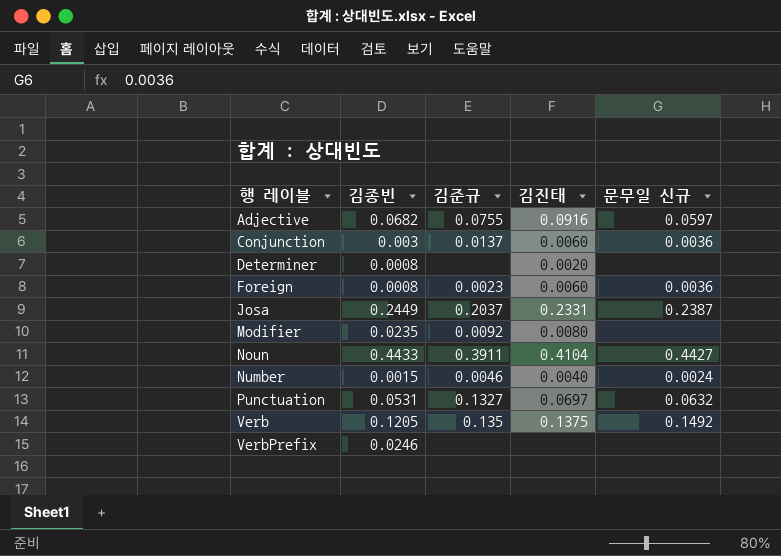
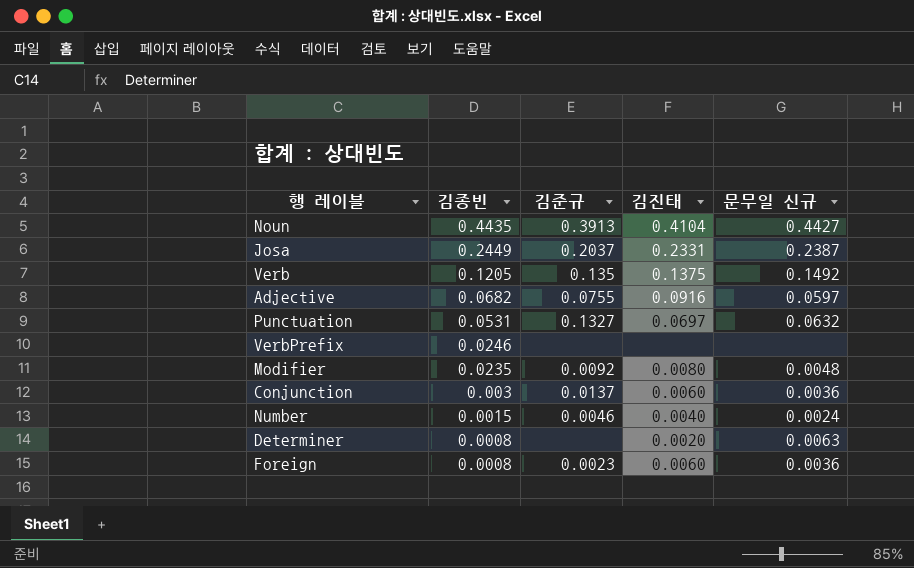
row order: 행 레이블 ascending -> 김종빈 descending
Noun | 김종빈: 0.4433 -> 0.4435
Noun | 김준규: 0.3911 -> 0.3913
Modifier | 문무일 신규: none -> 0.0048
Determiner | 문무일 신규: none -> 0.0063

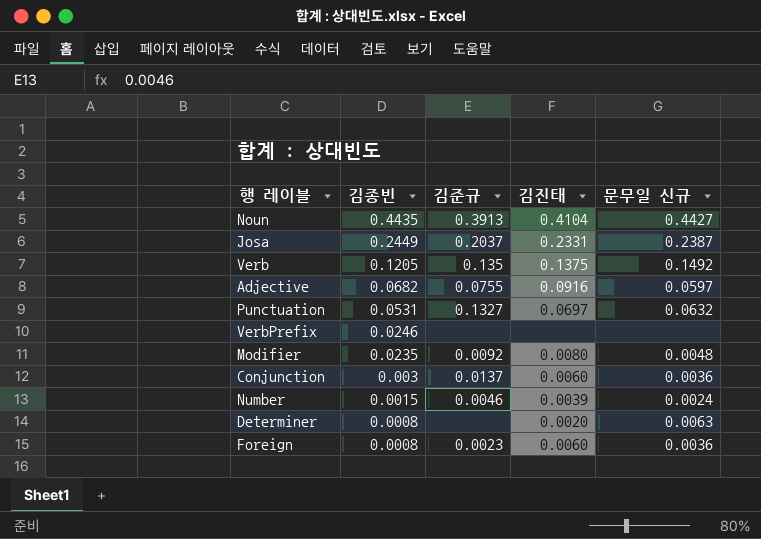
Number | 김진태: 0.0040 -> 0.0039

